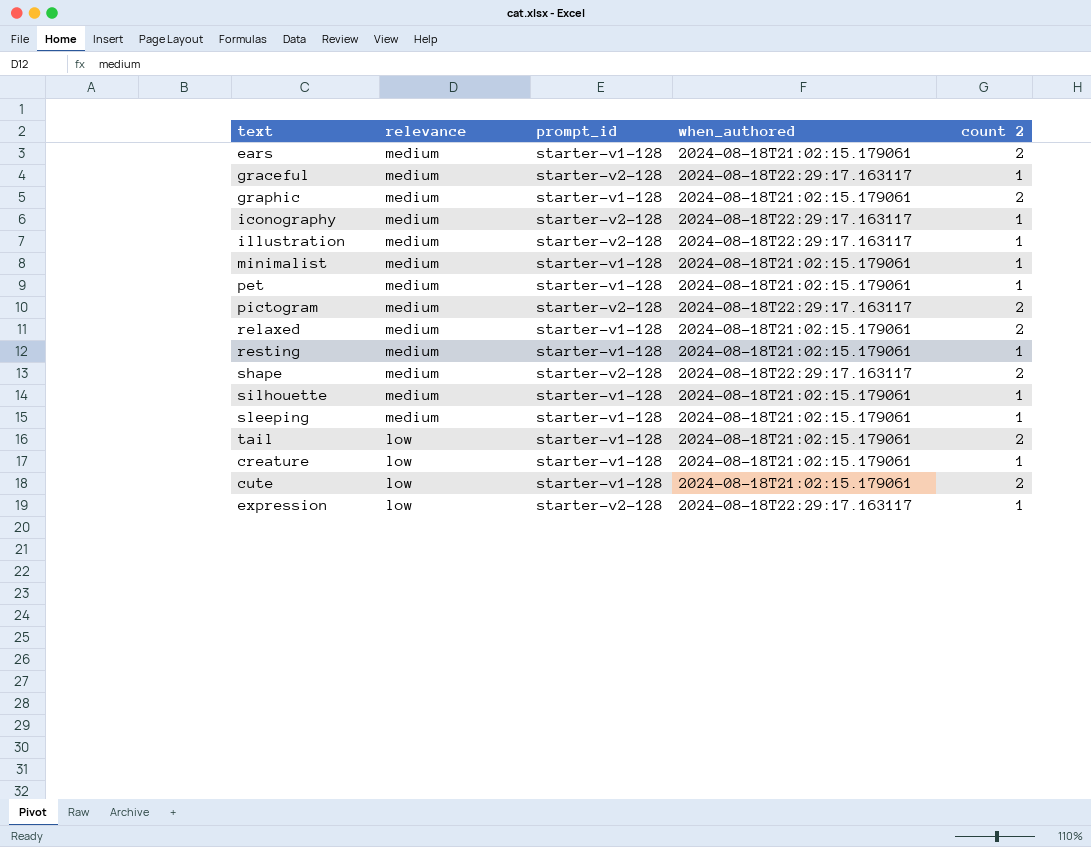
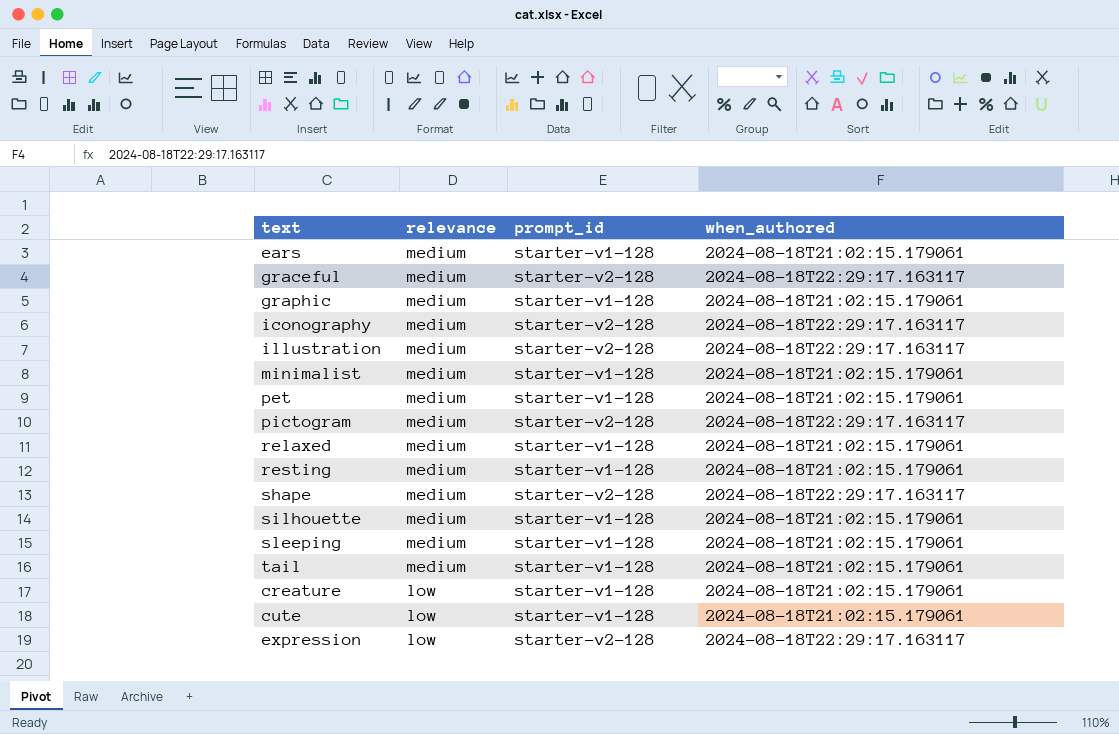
column count 2 | position: 5 -> none
tail | relevance: low -> medium

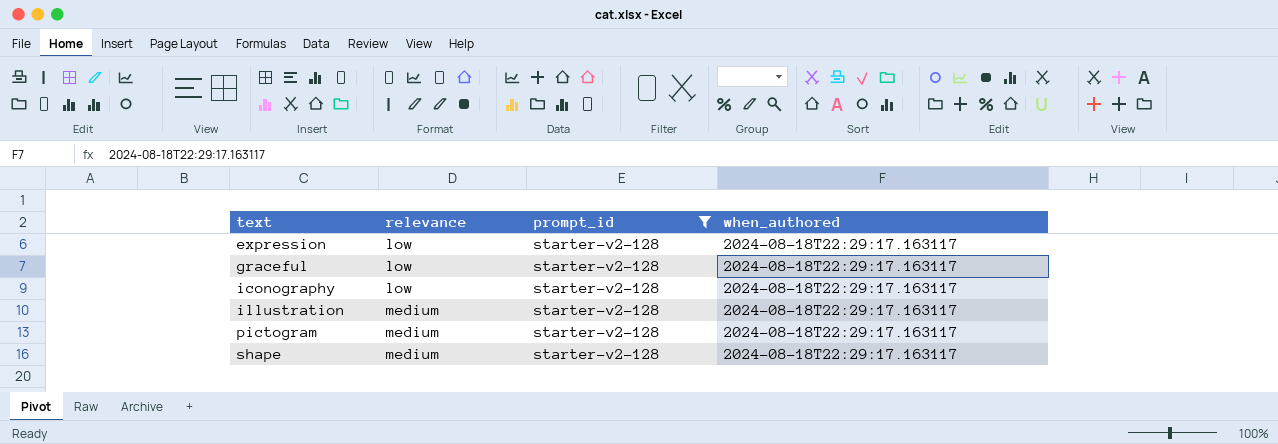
filter: none -> prompt_id = starter-v2-128
row order: relevance descending -> text ascending
graceful | relevance: medium -> low
iconography | relevance: medium -> low

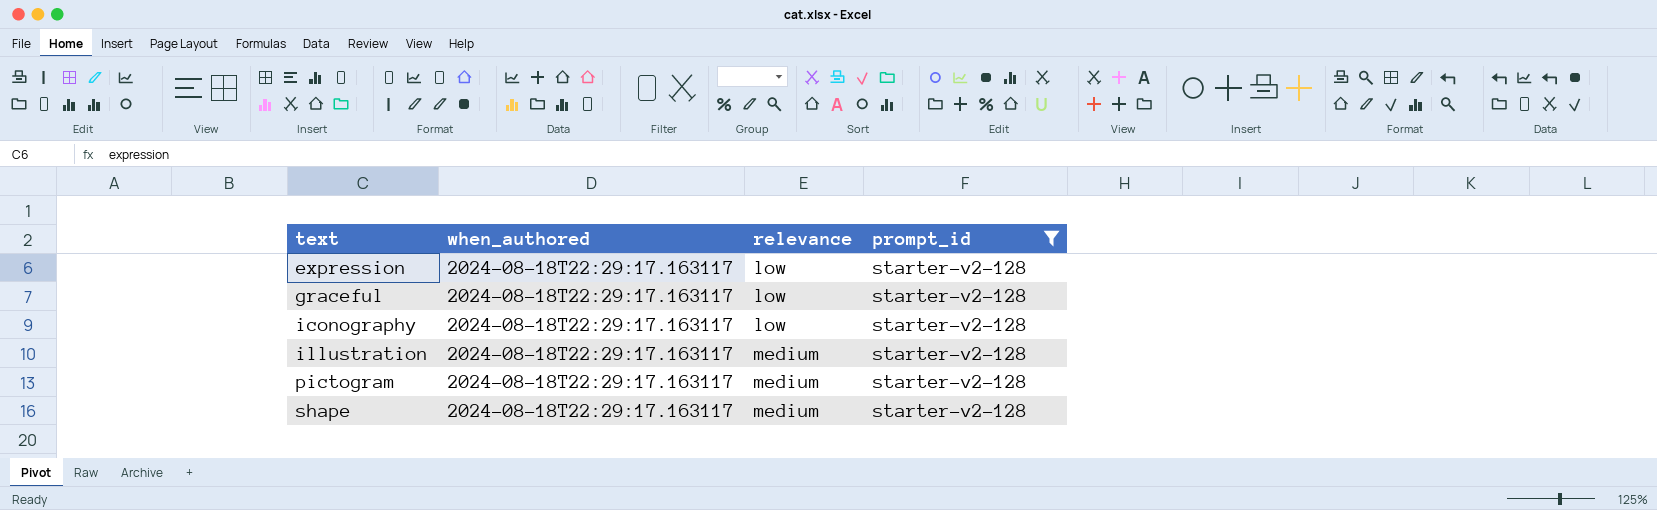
column when_authored | position: 4 -> 2

